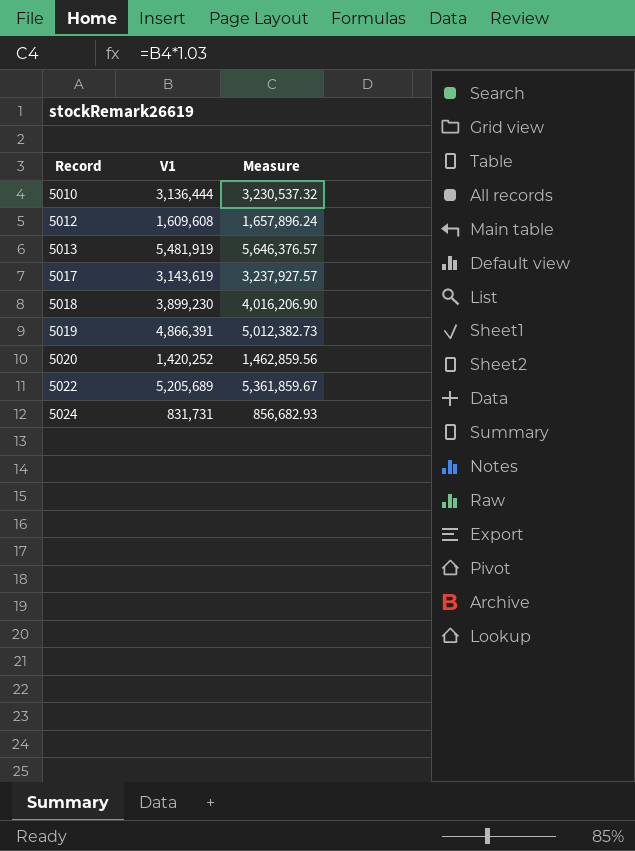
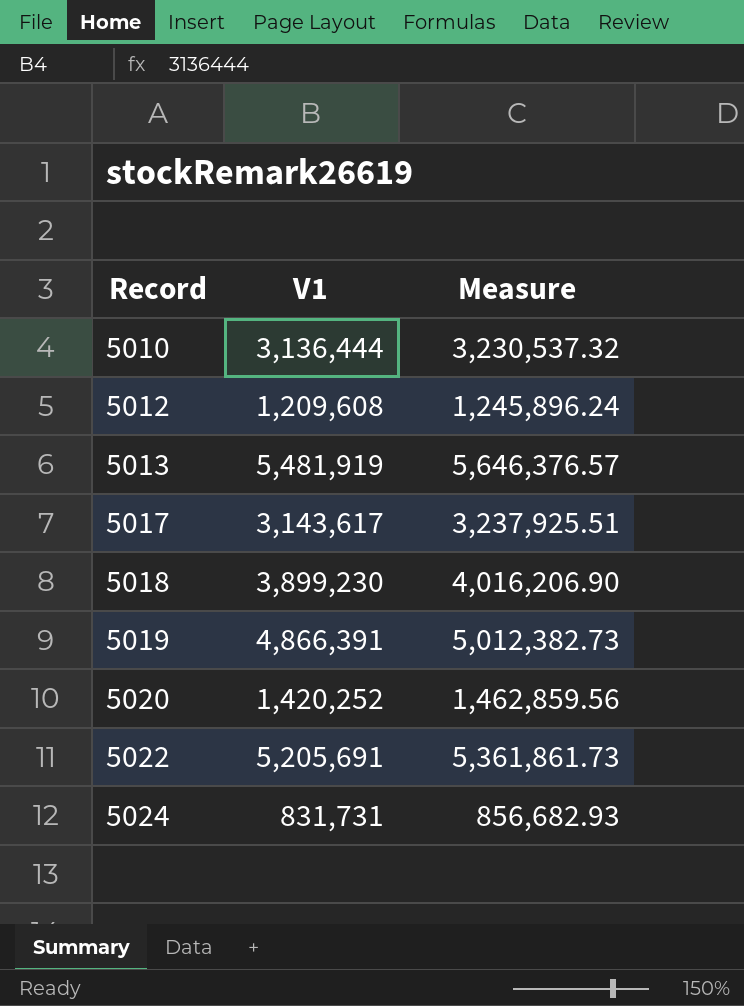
5012 | V1: 1,609,608 -> 1,209,608
5012 | Measure: 1,657,896.24 -> 1,245,896.24
5017 | V1: 3,143,619 -> 3,143,617
5017 | Measure: 3,237,927.57 -> 3,237,925.51
5022 | V1: 5,205,689 -> 5,205,691
5022 | Measure: 5,361,859.67 -> 5,361,861.73

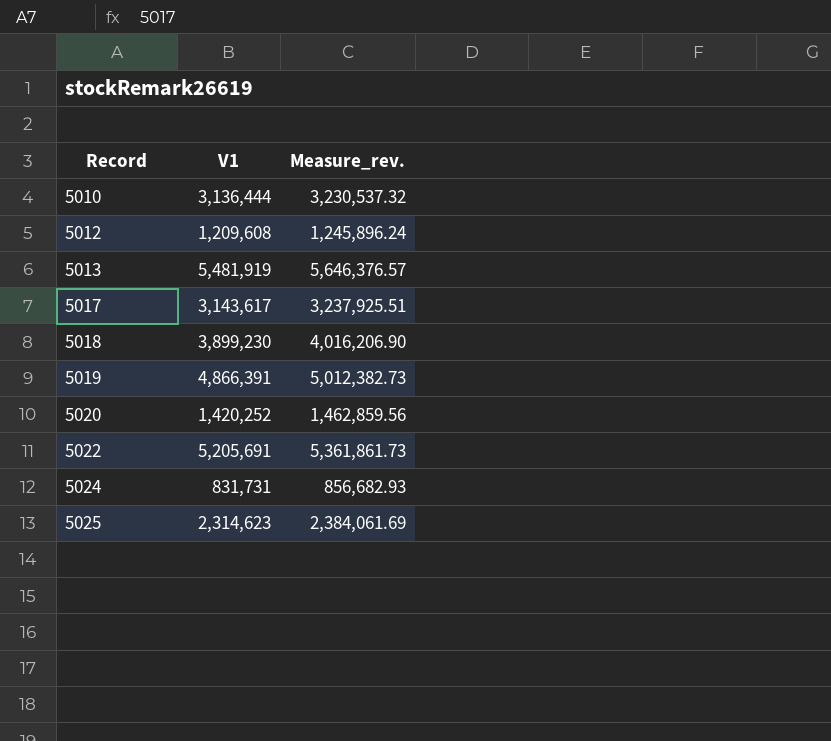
column name: Measure -> Measure_rev.
row 5025: none -> 2,314,623 | 2,384,061.69

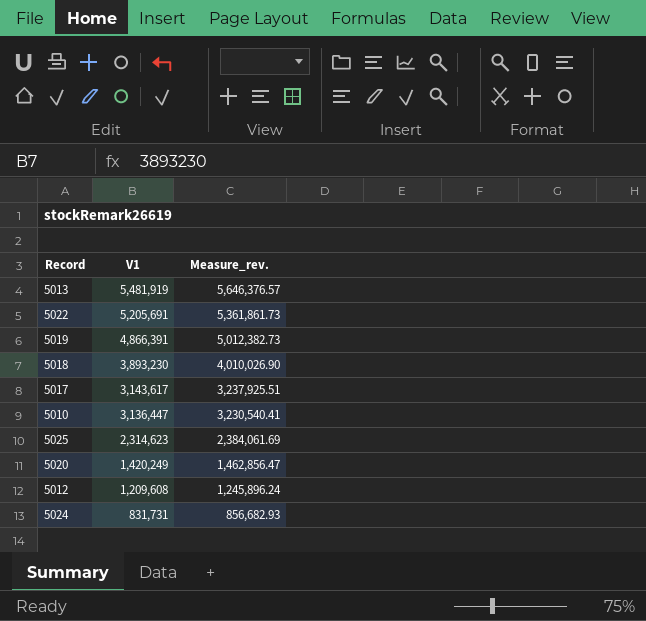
row order: Record ascending -> V1 descending
5018 | V1: 3,899,230 -> 3,893,230
5018 | Measure_rev.: 4,016,206.90 -> 4,010,026.90
5010 | V1: 3,136,444 -> 3,136,447
5010 | Measure_rev.: 3,230,537.32 -> 3,230,540.41
5020 | V1: 1,420,252 -> 1,420,249
5020 | Measure_rev.: 1,462,859.56 -> 1,462,856.47

